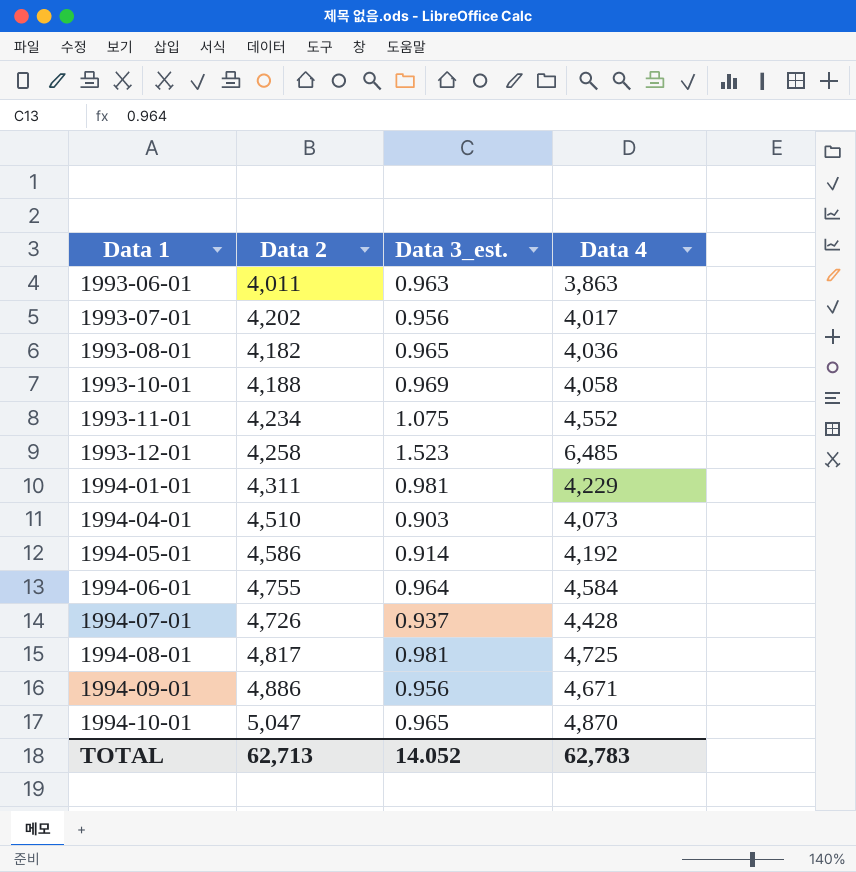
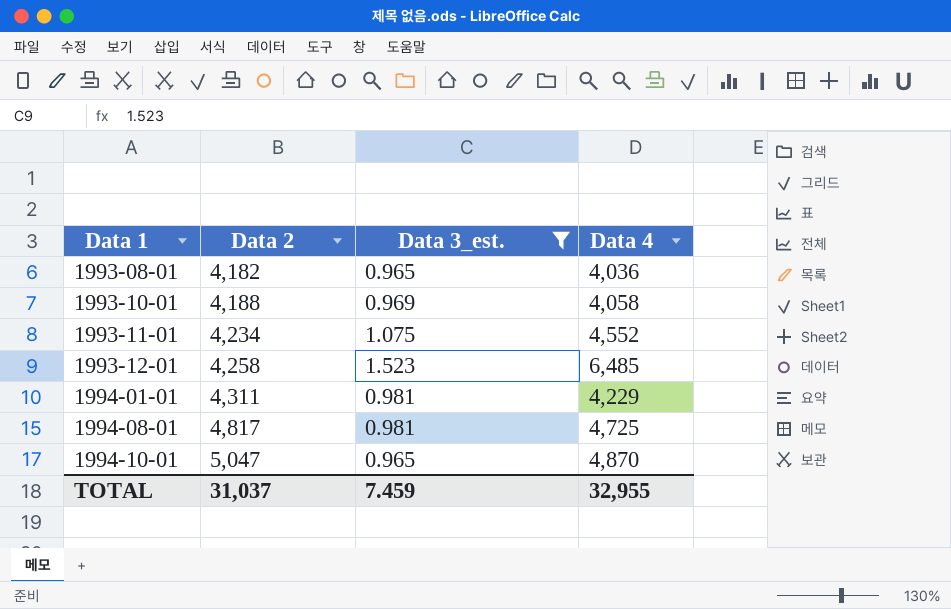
filter: none -> Data 3_est. >= 0.965
TOTAL | Data 2: 62,713 -> 31,037
TOTAL | Data 3_est.: 14.052 -> 7.459
TOTAL | Data 4: 62,783 -> 32,955

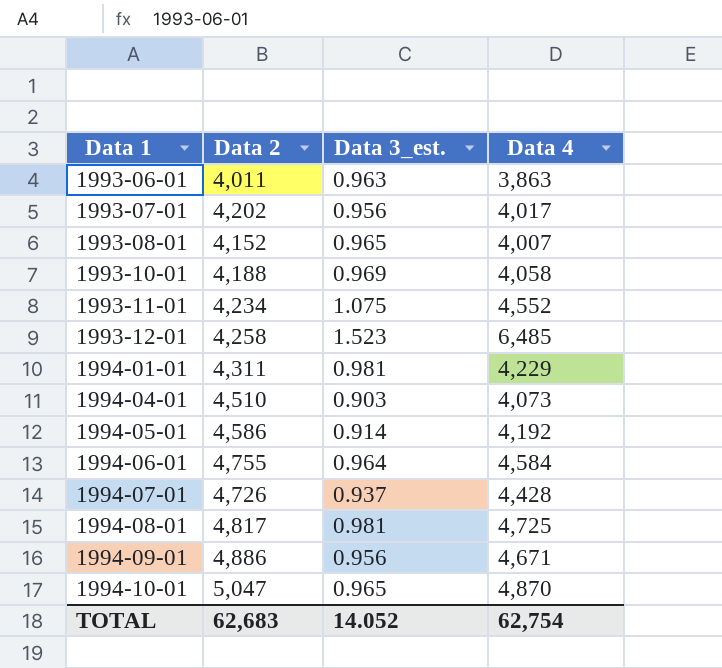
filter: Data 3_est. >= 0.965 -> none
1993-08-01 | Data 2: 4,182 -> 4,152
1993-08-01 | Data 4: 4,036 -> 4,007
TOTAL | Data 2: 31,037 -> 62,683
TOTAL | Data 3_est.: 7.459 -> 14.052
TOTAL | Data 4: 32,955 -> 62,754

